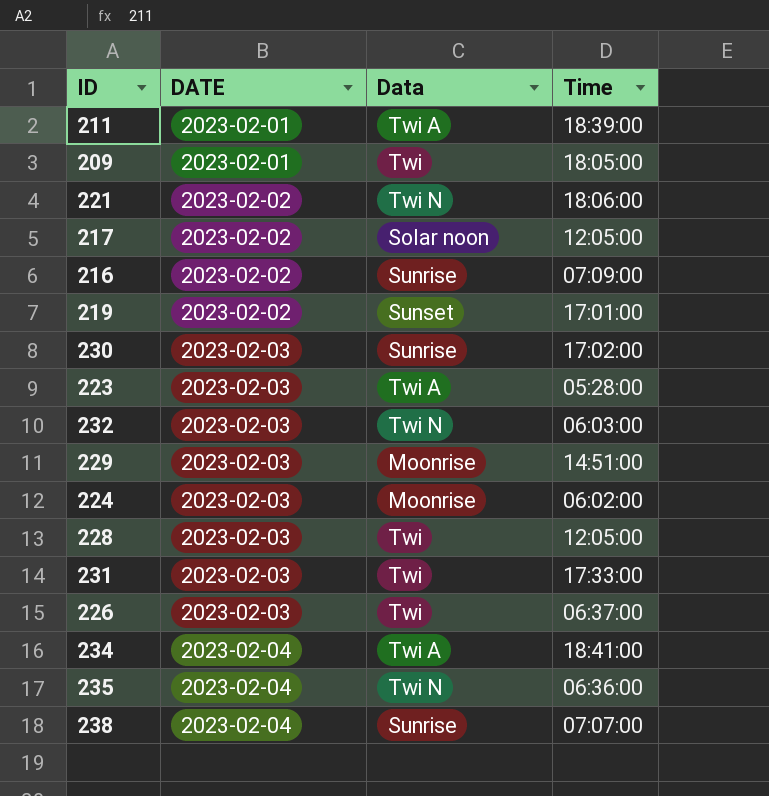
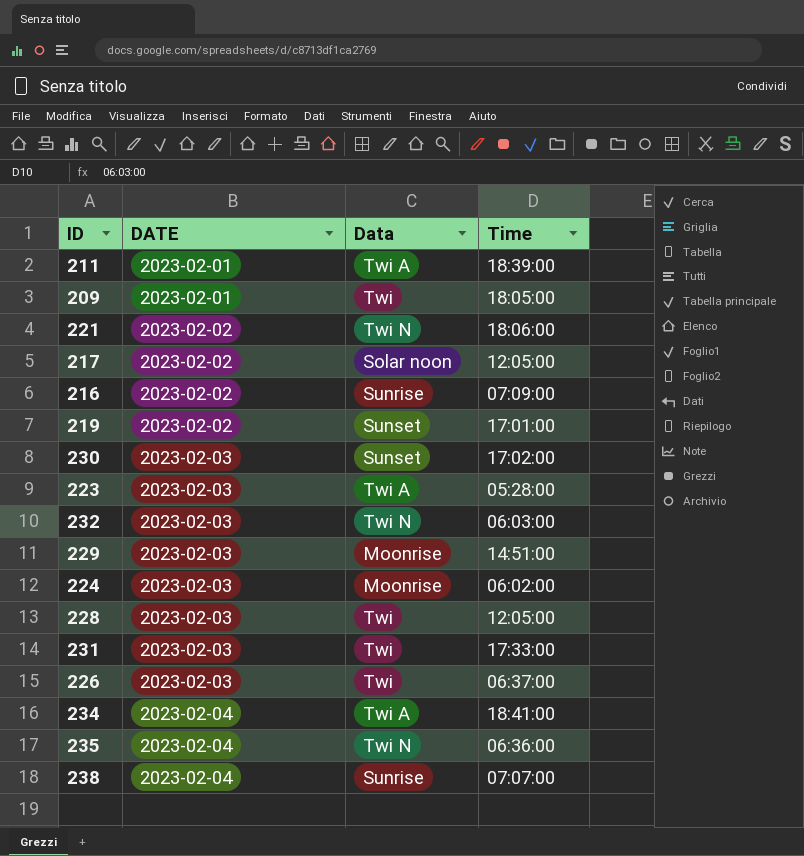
230 | Data: Sunrise -> Sunset

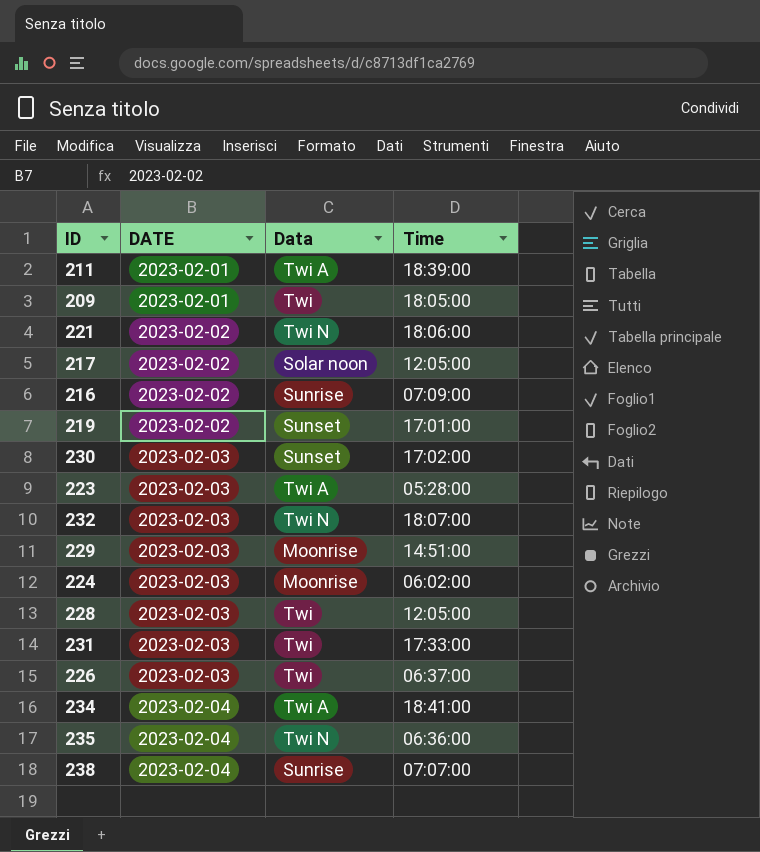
232 | Time: 06:03:00 -> 18:07:00

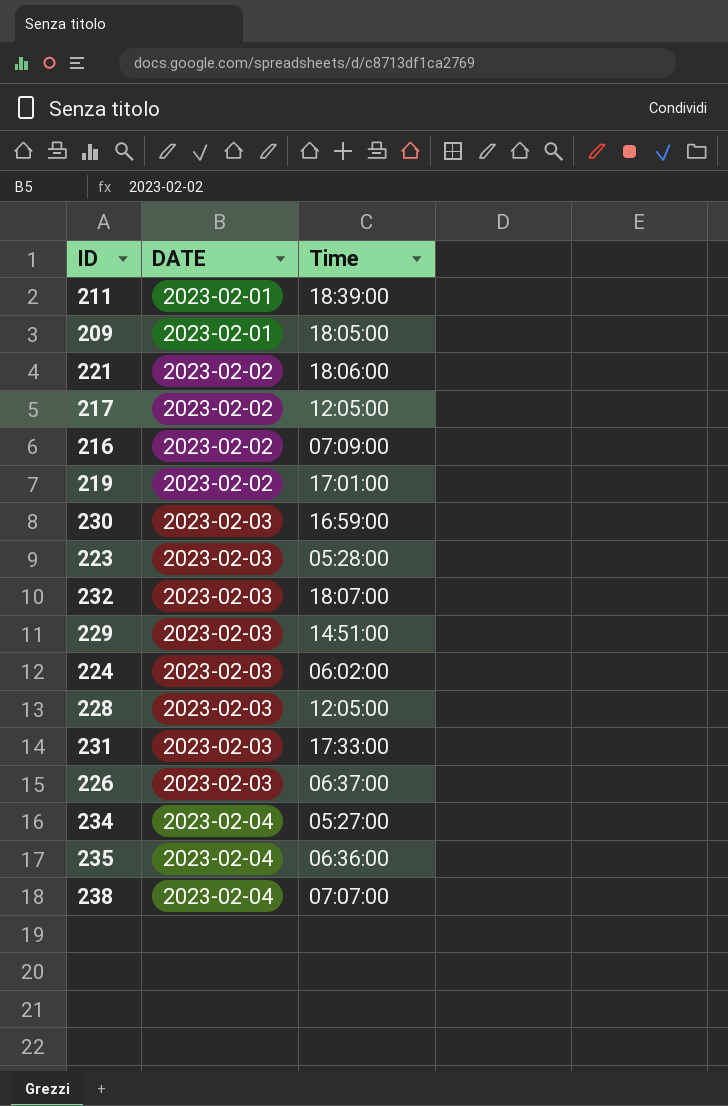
column Data | position: 3 -> none
230 | Time: 17:02:00 -> 16:59:00
234 | Time: 18:41:00 -> 05:27:00

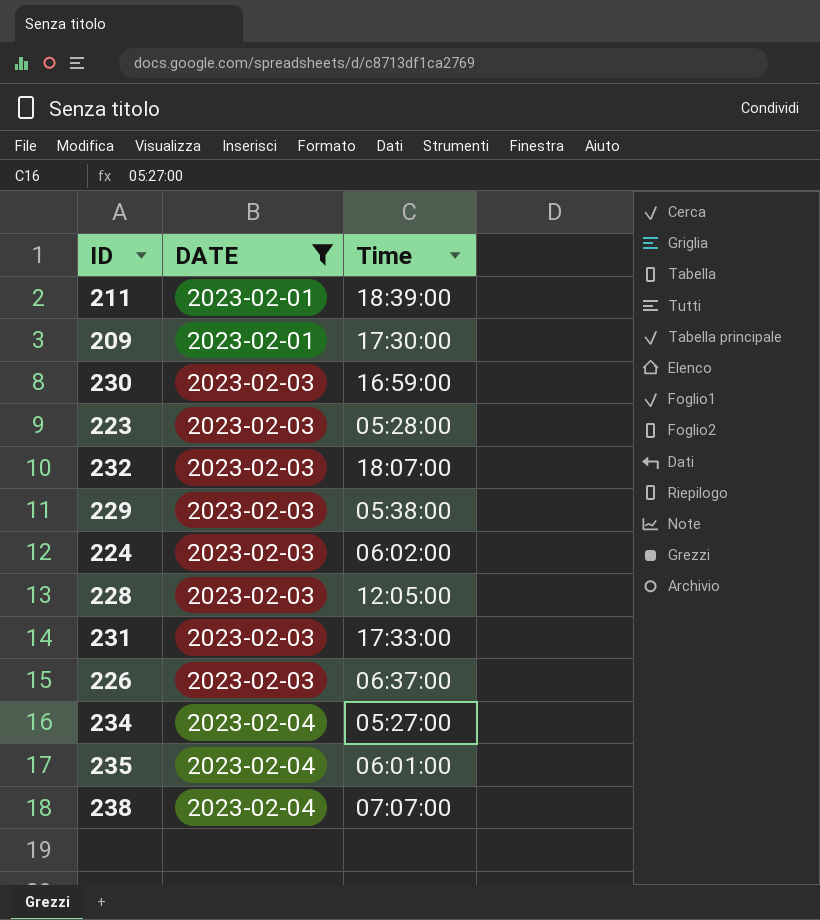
filter: none -> DATE != 2023-02-02
209 | Time: 18:05:00 -> 17:30:00
229 | Time: 14:51:00 -> 05:38:00
235 | Time: 06:36:00 -> 06:01:00

